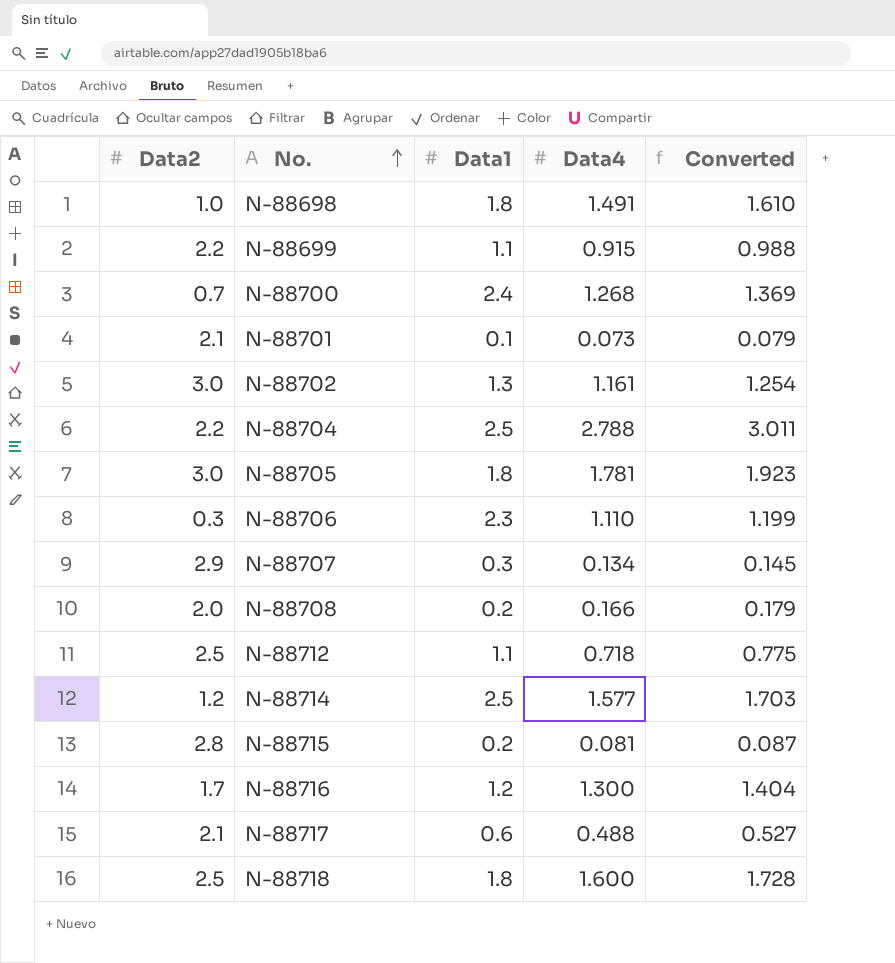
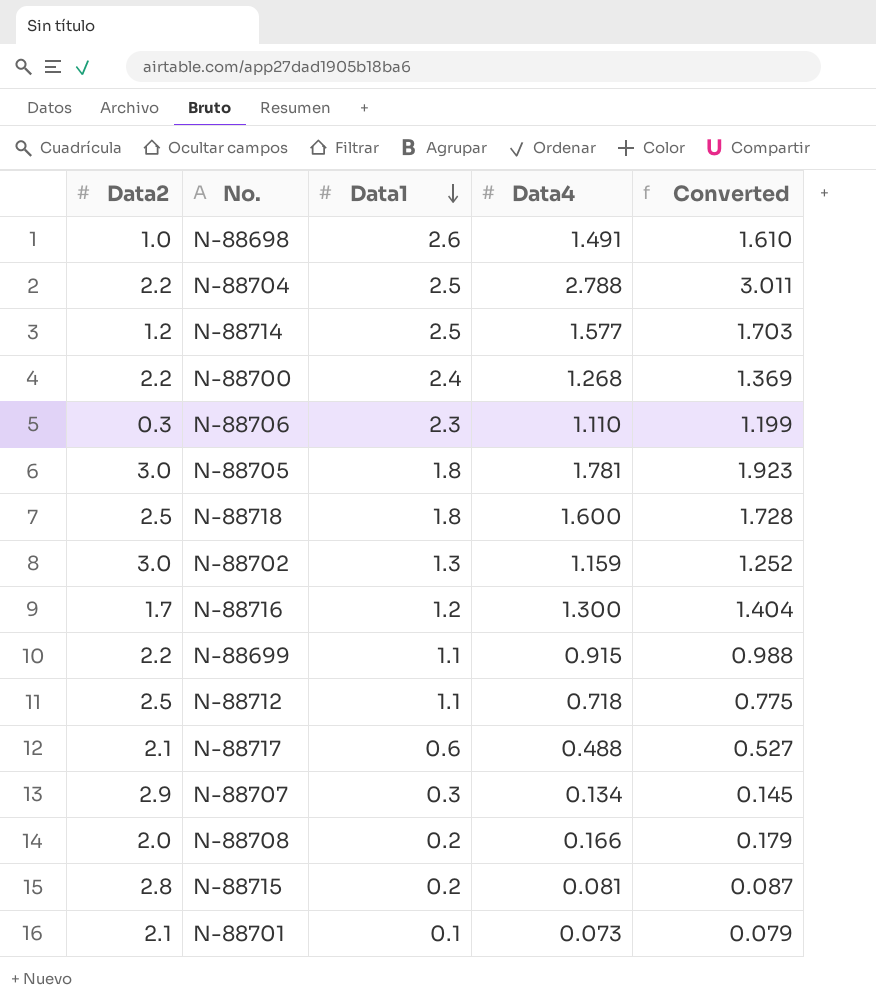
row order: No. ascending -> Data1 descending
N-88698 | Data1: 1.8 -> 2.6
N-88700 | Data2: 0.7 -> 2.2
N-88702 | Data4: 1.161 -> 1.159
N-88702 | Converted: 1.254 -> 1.252

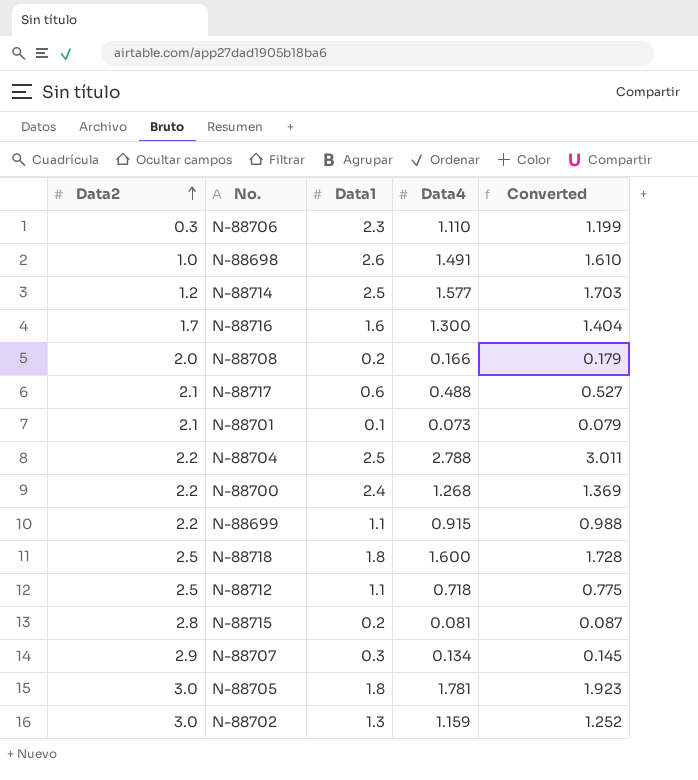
row order: Data1 descending -> Data2 ascending
N-88716 | Data1: 1.2 -> 1.6

